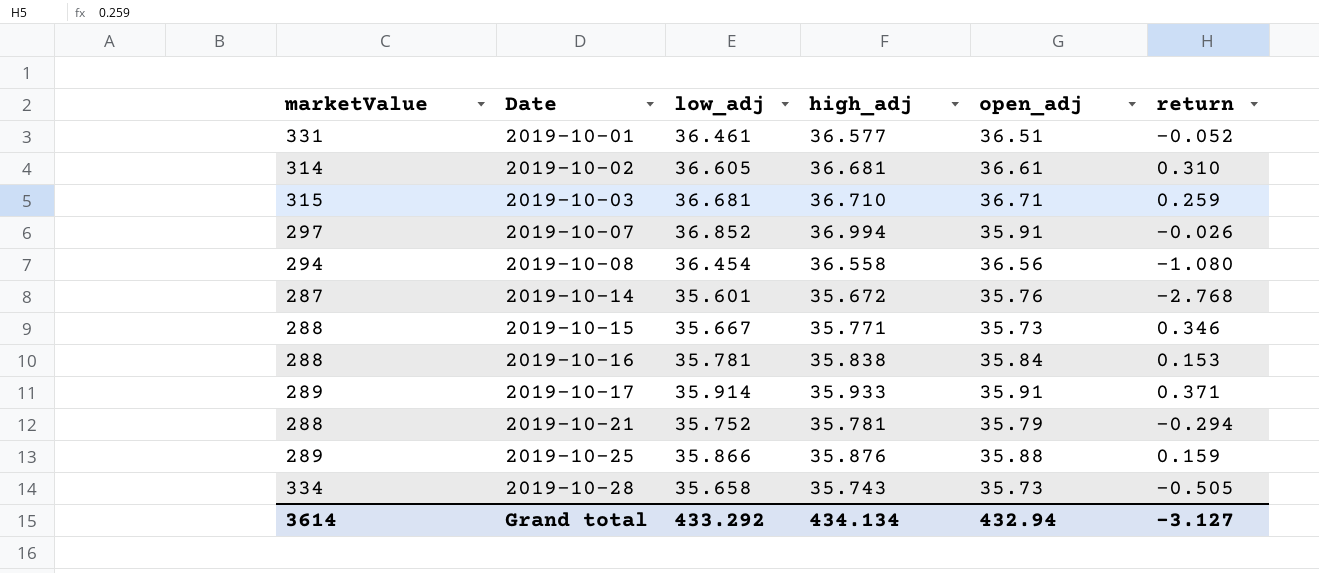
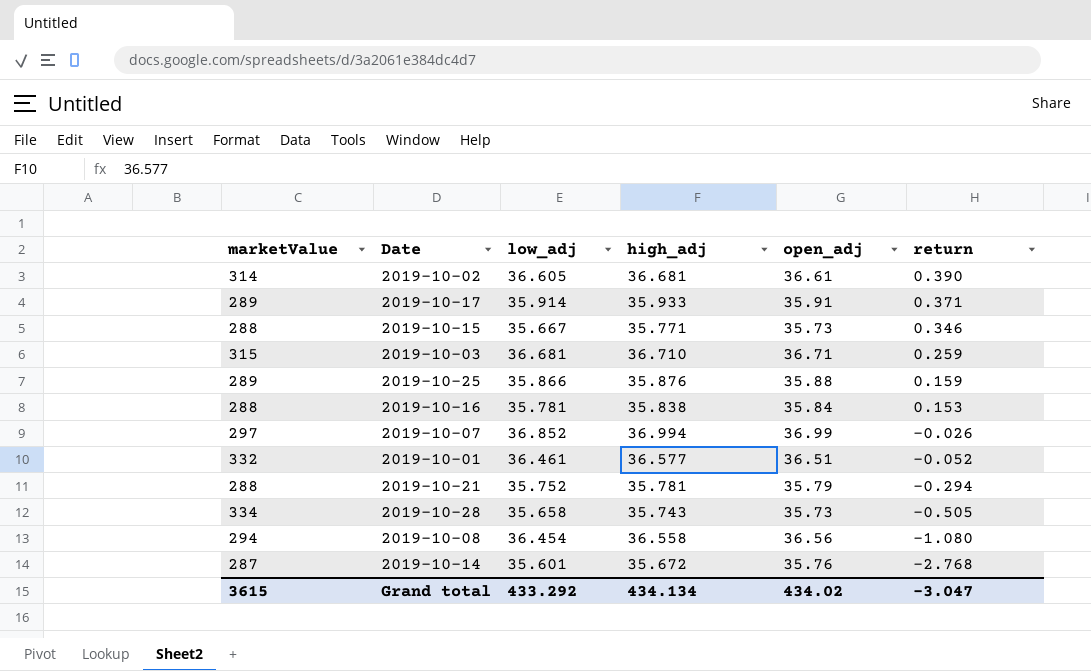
row order: Date ascending -> return descending
2019-10-02 | return: 0.310 -> 0.390
2019-10-07 | open_adj: 35.91 -> 36.99
2019-10-01 | marketValue: 331 -> 332
Grand total | marketValue: 3614 -> 3615
Grand total | open_adj: 432.94 -> 434.02
Grand total | return: -3.127 -> -3.047

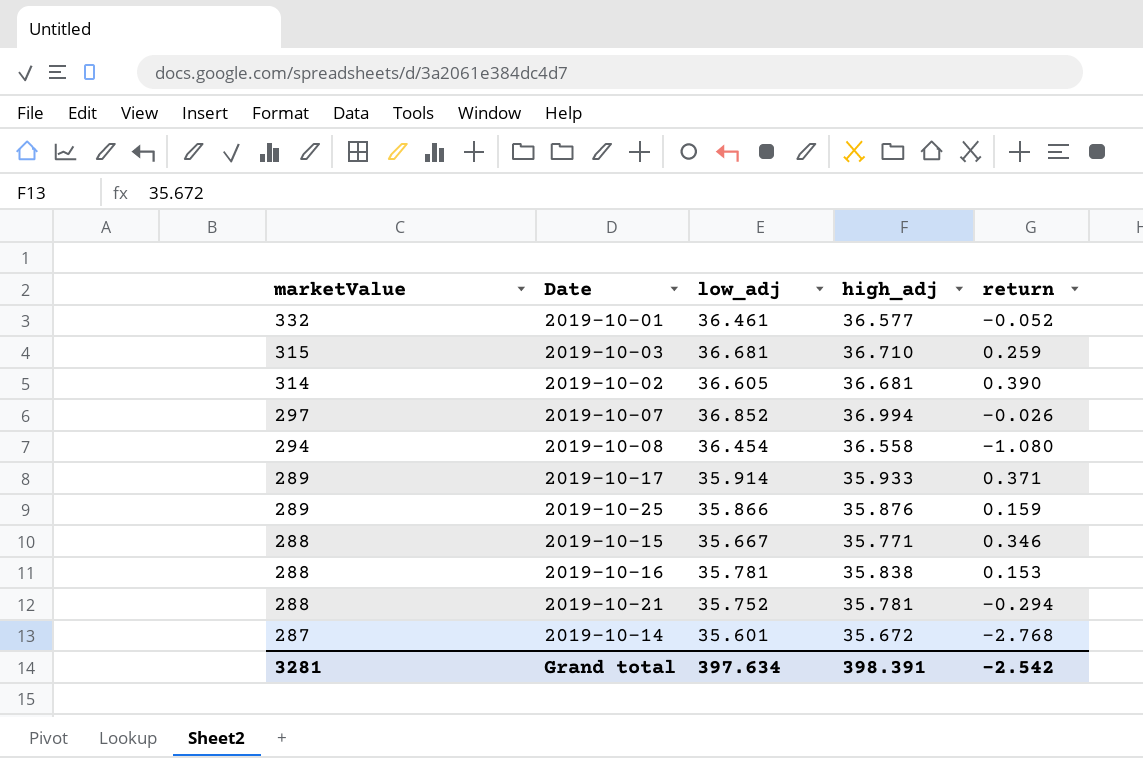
row order: return descending -> marketValue descending
column open_adj | position: 5 -> none
row 2019-10-28: 334 | 35.658 | 35.743 | 35.73 | -0.505 -> none
Grand total | marketValue: 3615 -> 3281
Grand total | low_adj: 433.292 -> 397.634
Grand total | high_adj: 434.134 -> 398.391
Grand total | return: -3.047 -> -2.542

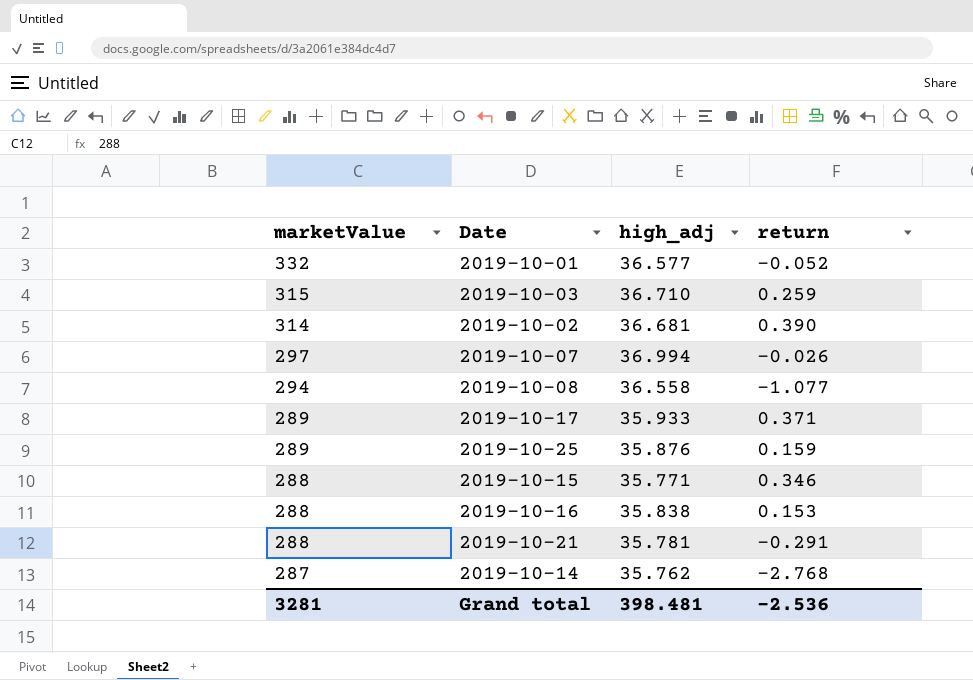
column low_adj | position: 3 -> none
2019-10-08 | return: -1.080 -> -1.077
2019-10-21 | return: -0.294 -> -0.291
2019-10-14 | high_adj: 35.672 -> 35.762
Grand total | high_adj: 398.391 -> 398.481
Grand total | return: -2.542 -> -2.536

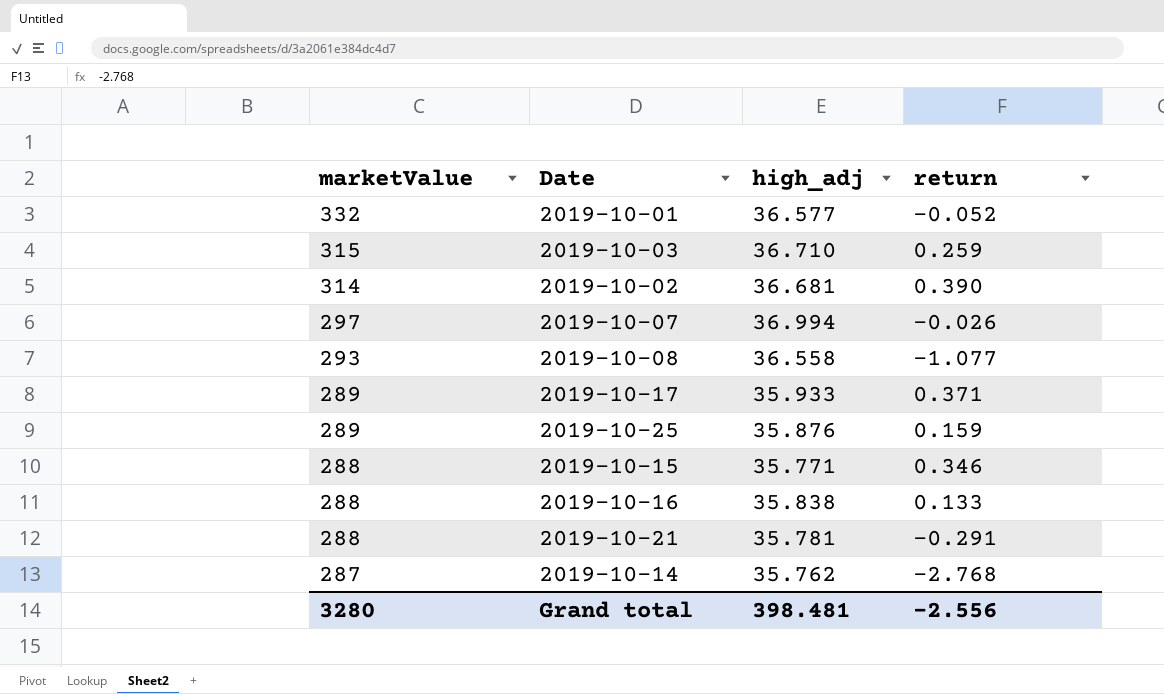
2019-10-08 | marketValue: 294 -> 293
2019-10-16 | return: 0.153 -> 0.133
Grand total | marketValue: 3281 -> 3280
Grand total | return: -2.536 -> -2.556

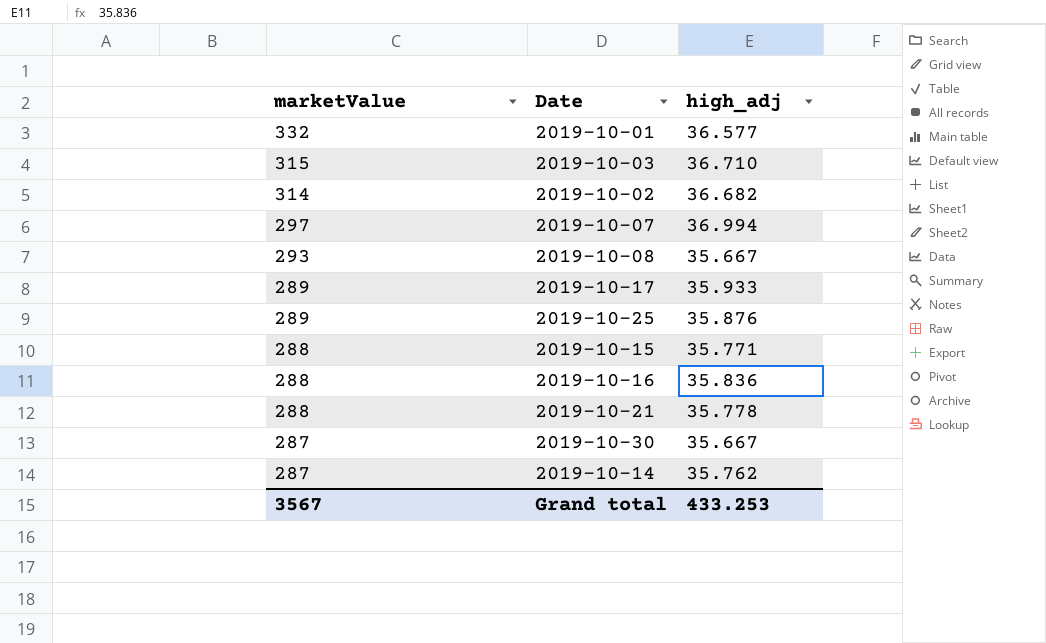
column return | position: 4 -> none
2019-10-02 | high_adj: 36.681 -> 36.682
2019-10-08 | high_adj: 36.558 -> 35.667
2019-10-16 | high_adj: 35.838 -> 35.836
2019-10-21 | high_adj: 35.781 -> 35.778
row 2019-10-30: none -> 287 | 35.667
Grand total | marketValue: 3280 -> 3567
Grand total | high_adj: 398.481 -> 433.253

